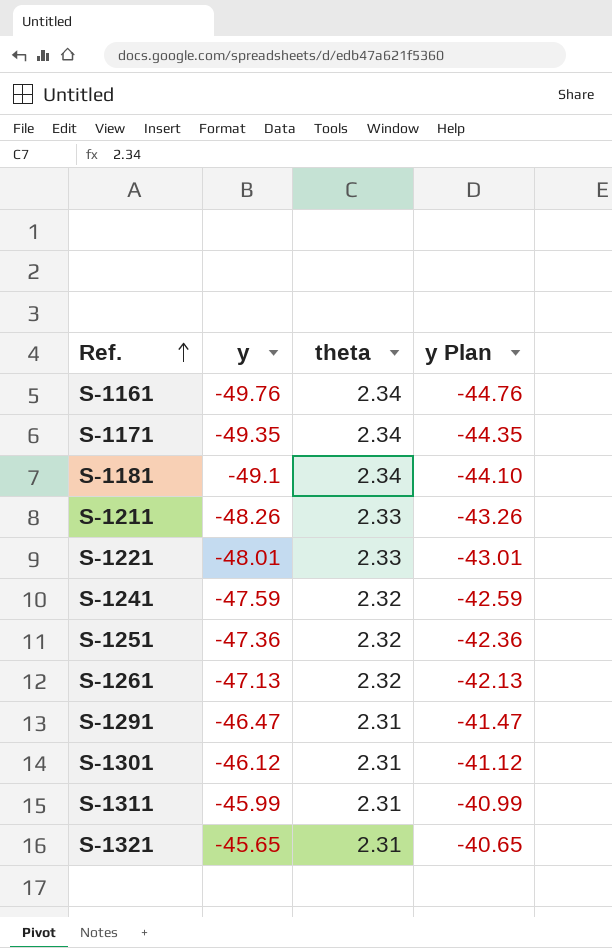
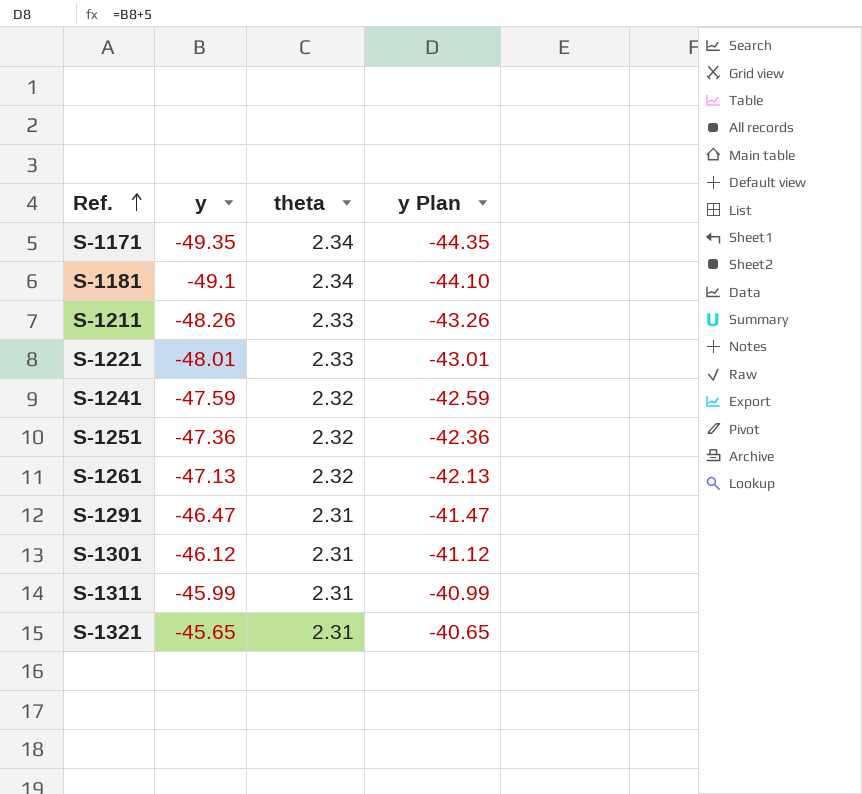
row S-1161: -49.76 | 2.34 | -44.76 -> none

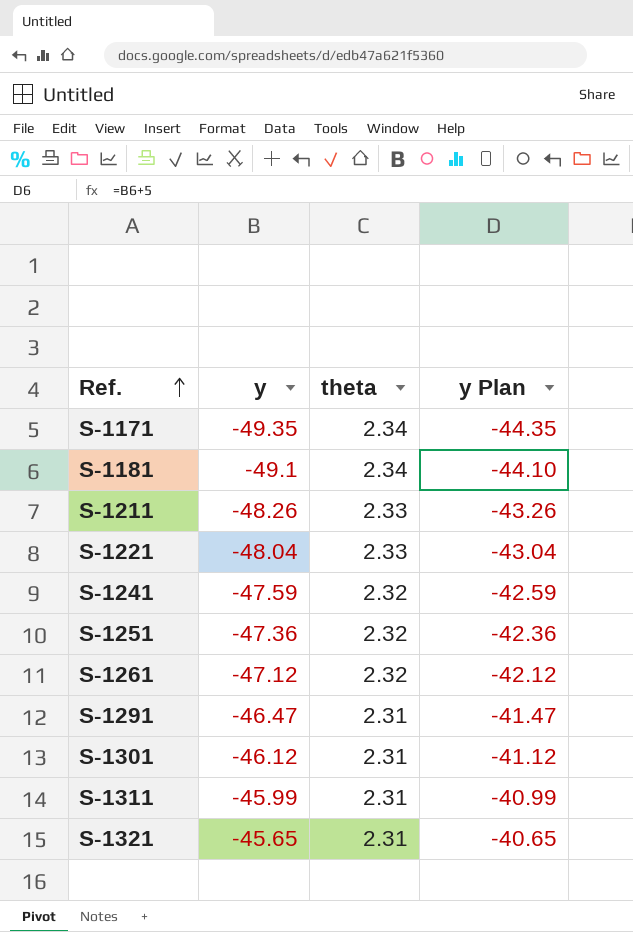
S-1221 | y: -48.01 -> -48.04
S-1221 | y Plan: -43.01 -> -43.04
S-1261 | y: -47.13 -> -47.12
S-1261 | y Plan: -42.13 -> -42.12

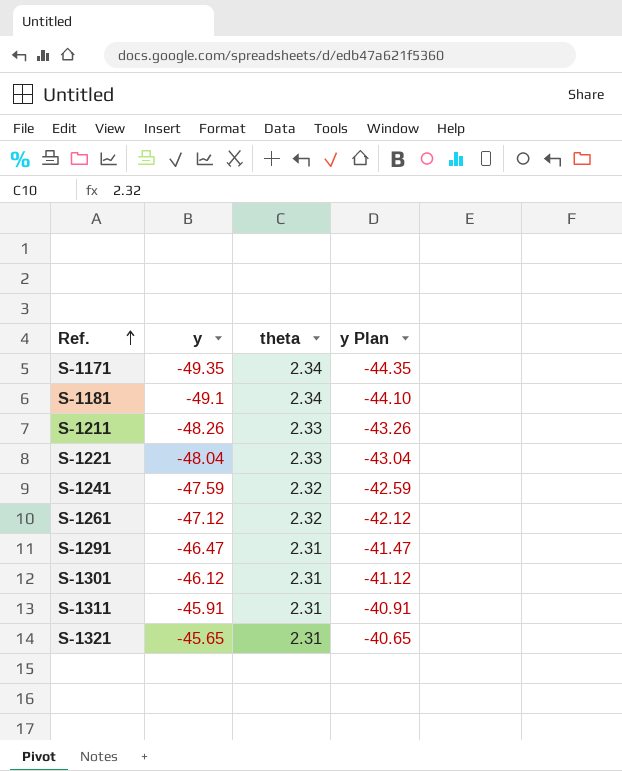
row S-1251: -47.36 | 2.32 | -42.36 -> none
S-1311 | y: -45.99 -> -45.91
S-1311 | y Plan: -40.99 -> -40.91

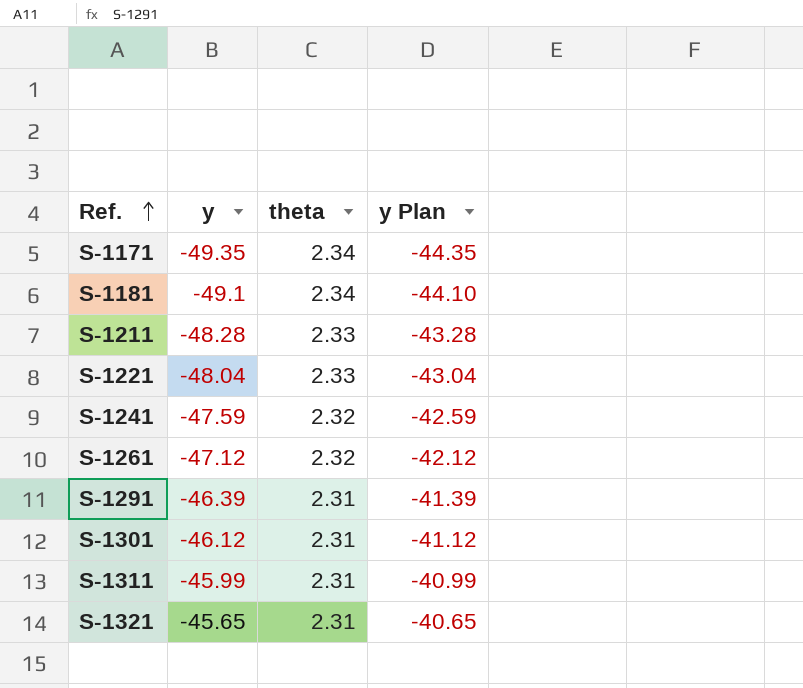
S-1211 | y: -48.26 -> -48.28
S-1211 | y Plan: -43.26 -> -43.28
S-1291 | y: -46.47 -> -46.39
S-1291 | y Plan: -41.47 -> -41.39
S-1311 | y: -45.91 -> -45.99
S-1311 | y Plan: -40.91 -> -40.99

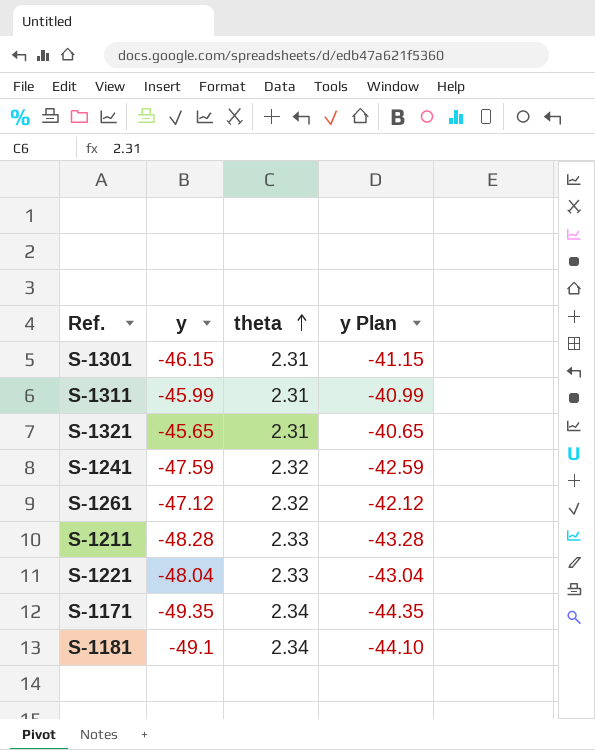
row order: Ref. ascending -> theta ascending
row S-1291: -46.39 | 2.31 | -41.39 -> none
S-1301 | y: -46.12 -> -46.15
S-1301 | y Plan: -41.12 -> -41.15

